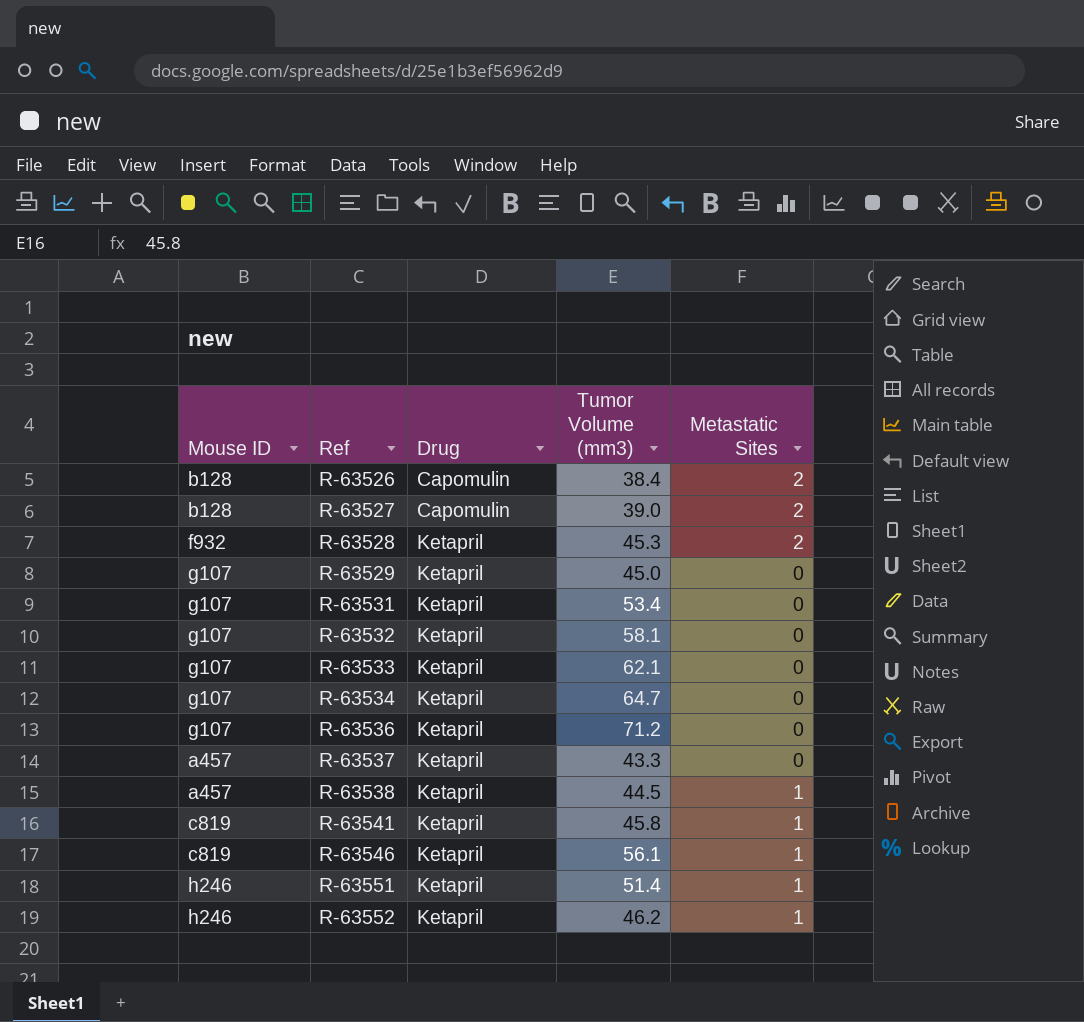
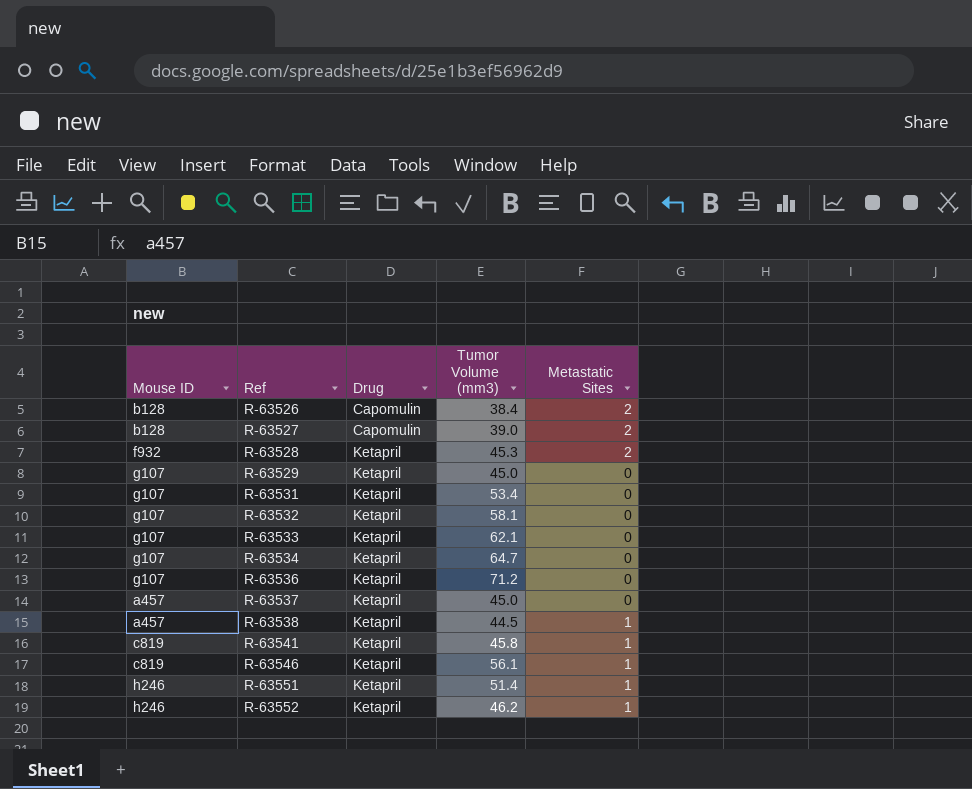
R-63537 | Tumor Volume (mm3): 43.3 -> 45.0

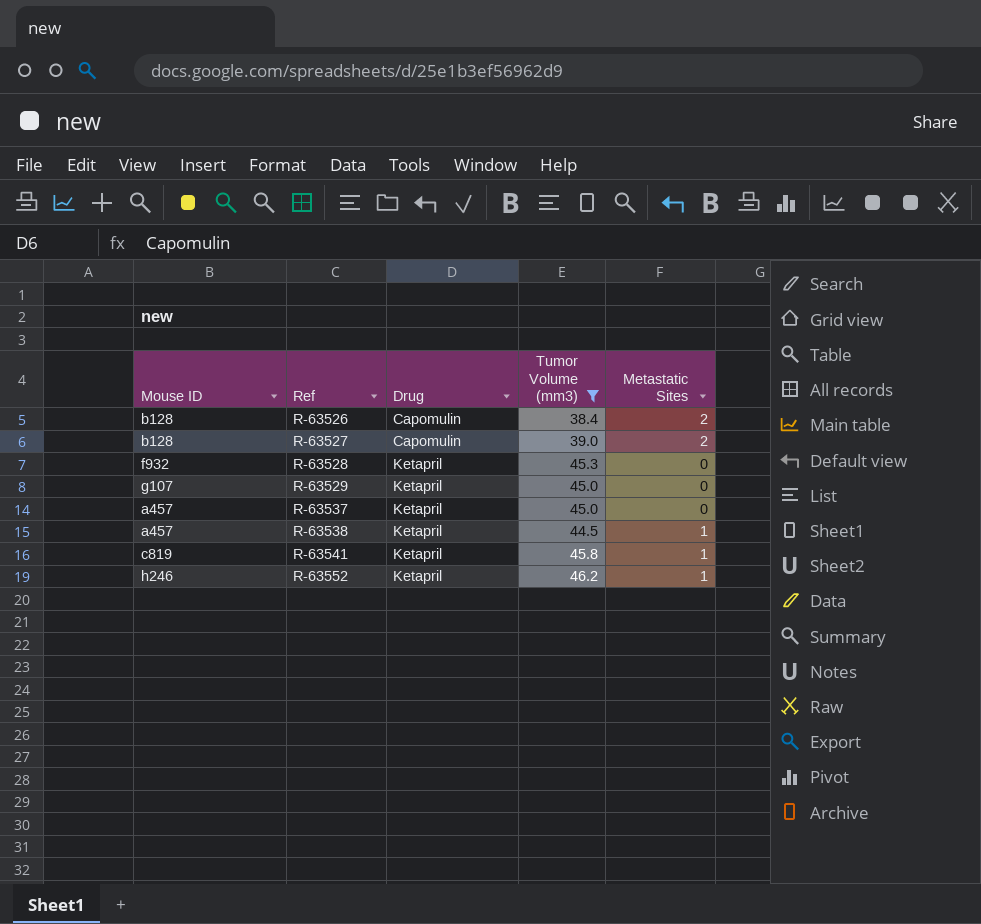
filter: none -> Tumor Volume (mm3) <= 46.2
R-63528 | Metastatic Sites: 2 -> 0

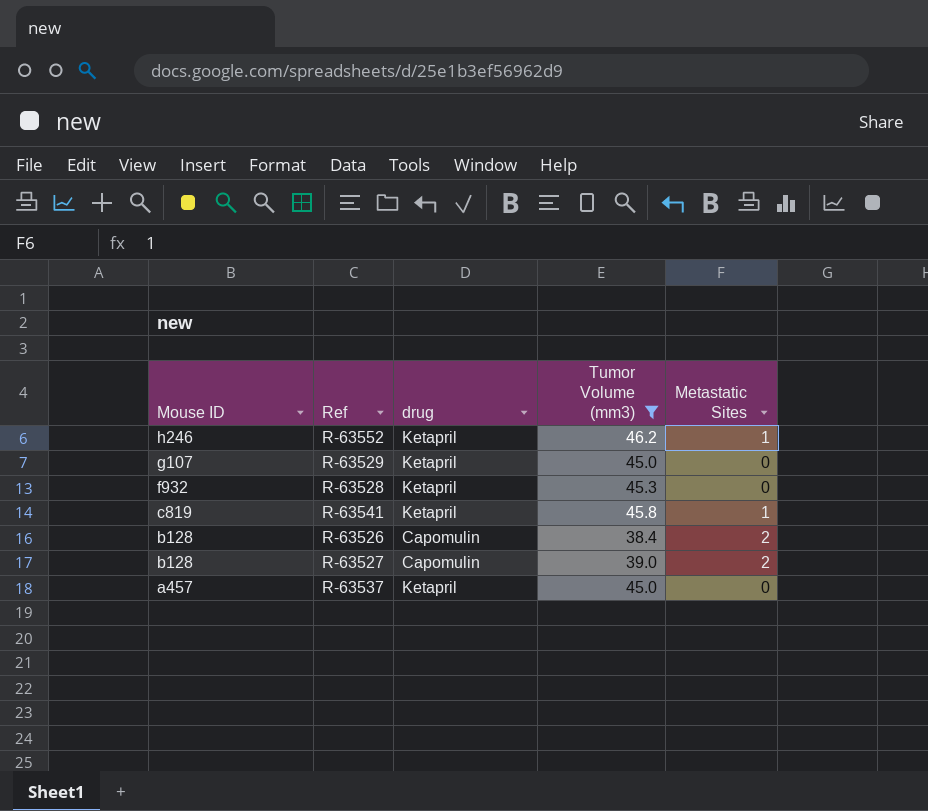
row order: Ref ascending -> Mouse ID descending
column name: Drug -> drug
row R-63538: a457 | Ketapril | 44.5 | 1 -> none

